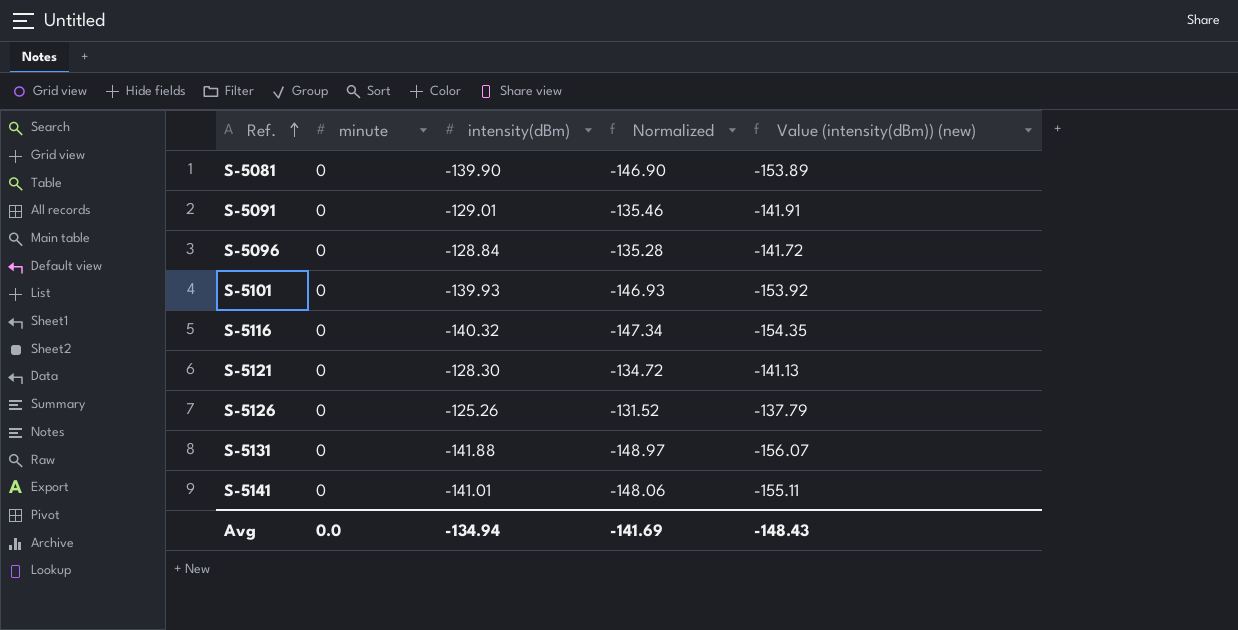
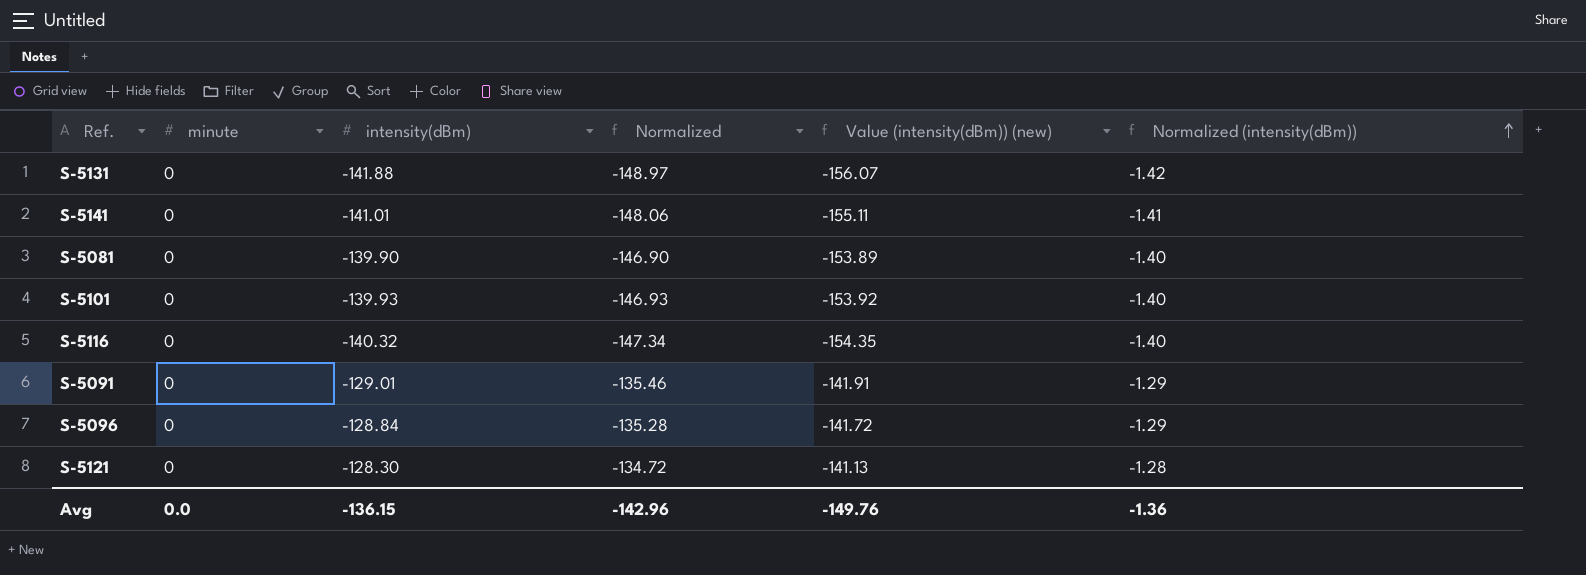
row order: Ref. ascending -> Normalized (intensity(dBm)) ascending
column Normalized (intensity(dBm)) | formula: none -> [intensity(dBm)] * 0.01
row S-5126: 0 | -125.26 | -131.52 | -137.79 -> none
Avg | intensity(dBm): -134.94 -> -136.15
Avg | Normalized: -141.69 -> -142.96
Avg | Value (intensity(dBm)) (new): -148.43 -> -149.76

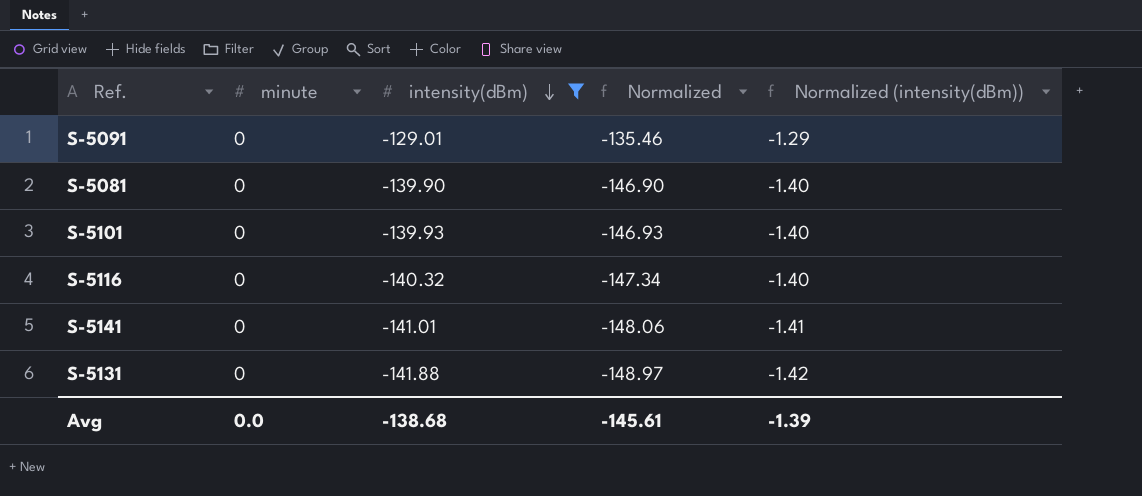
filter: none -> intensity(dBm) <= -129.01
row order: Normalized (intensity(dBm)) ascending -> intensity(dBm) descending
column Value (intensity(dBm)) (new) | formula: [intensity(dBm)] * 1.1 -> none
Avg | intensity(dBm): -136.15 -> -138.68
Avg | Normalized: -142.96 -> -145.61
Avg | Normalized (intensity(dBm)): -1.36 -> -1.39

